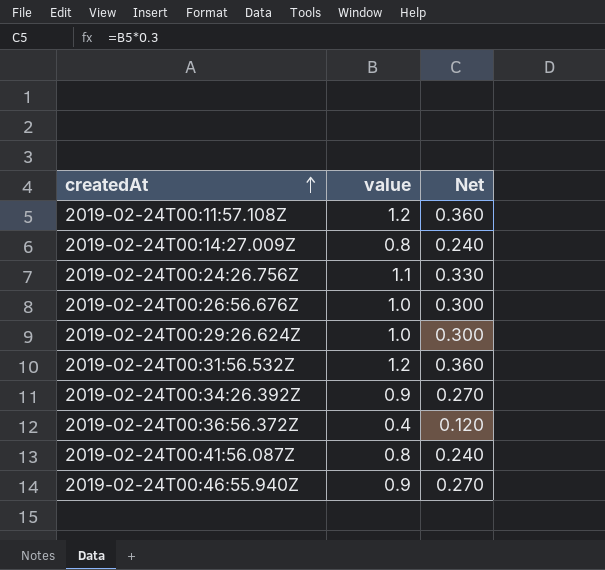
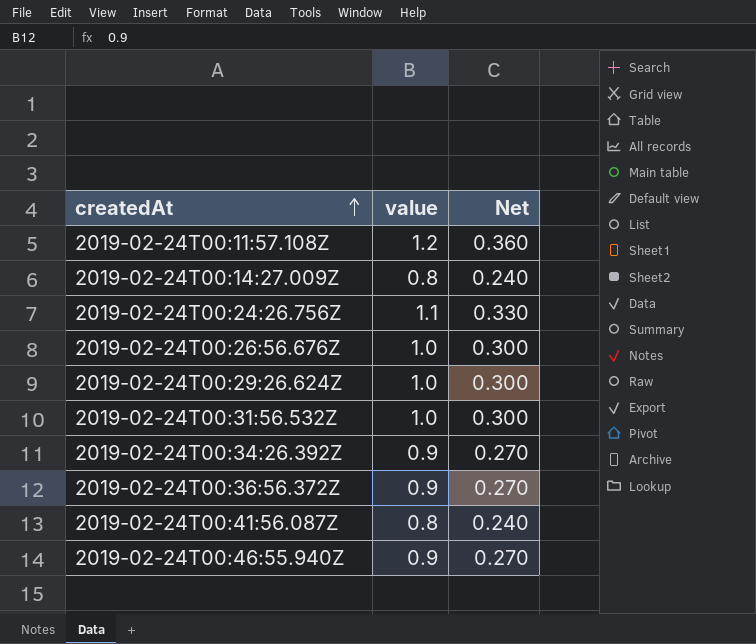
2019-02-24T00:31:56.532Z | value: 1.2 -> 1.0
2019-02-24T00:31:56.532Z | Net: 0.360 -> 0.300
2019-02-24T00:36:56.372Z | value: 0.4 -> 0.9
2019-02-24T00:36:56.372Z | Net: 0.120 -> 0.270

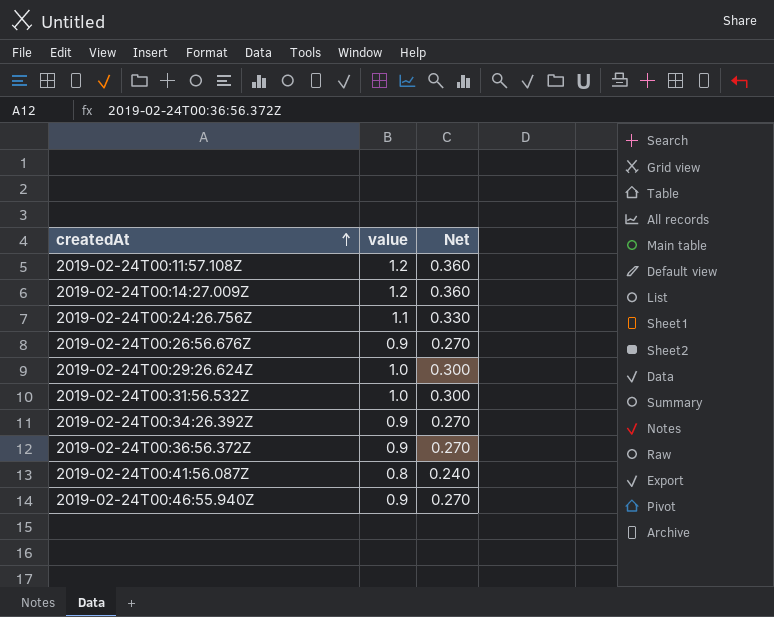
2019-02-24T00:14:27.009Z | value: 0.8 -> 1.2
2019-02-24T00:14:27.009Z | Net: 0.240 -> 0.360
2019-02-24T00:26:56.676Z | value: 1.0 -> 0.9
2019-02-24T00:26:56.676Z | Net: 0.300 -> 0.270

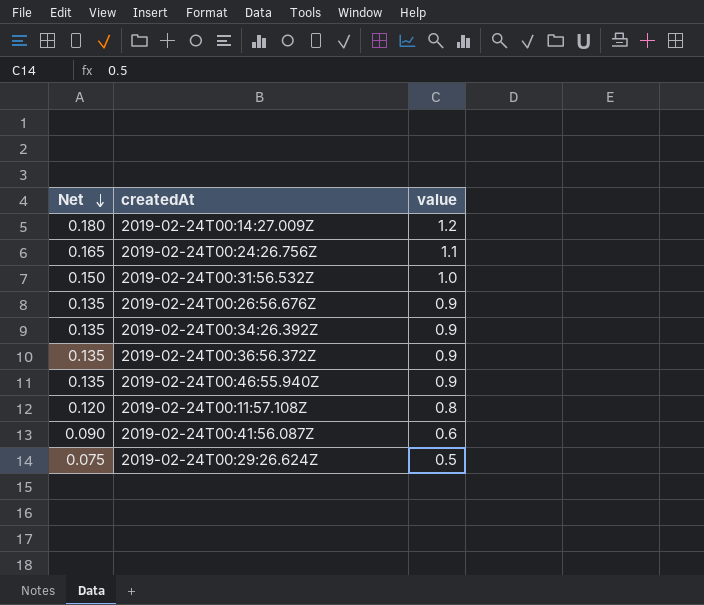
row order: createdAt ascending -> Net descending
column Net | formula: [value] * 0.3 -> [value] * 0.15
column Net | position: 3 -> 1
2019-02-24T00:11:57.108Z | value: 1.2 -> 0.8
2019-02-24T00:41:56.087Z | value: 0.8 -> 0.6
2019-02-24T00:29:26.624Z | value: 1.0 -> 0.5

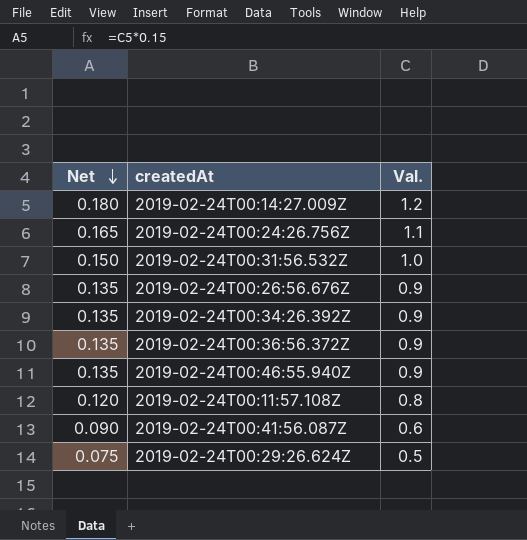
column name: value -> Val.

